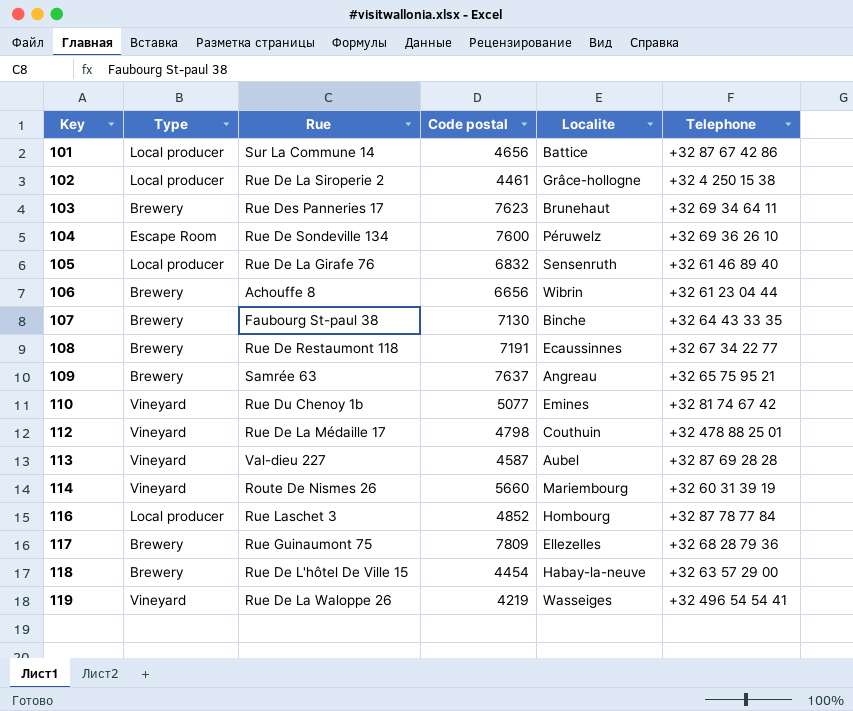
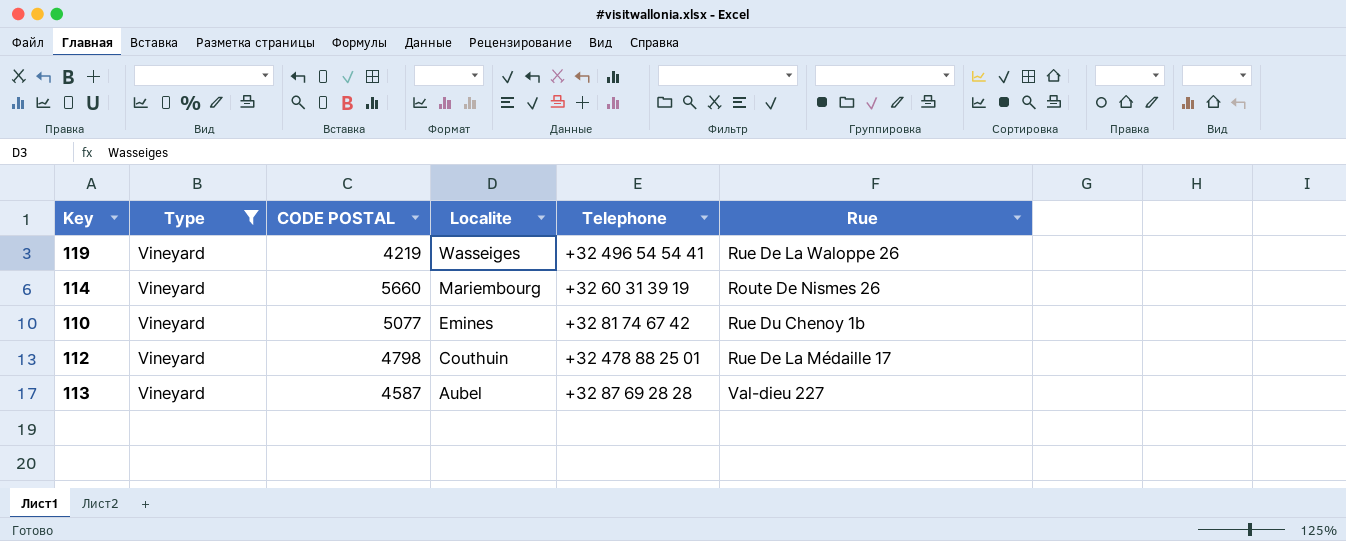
filter: none -> Type = Vineyard
row order: Key ascending -> Localite descending
column name: Code postal -> CODE POSTAL
column Rue | position: 3 -> 6

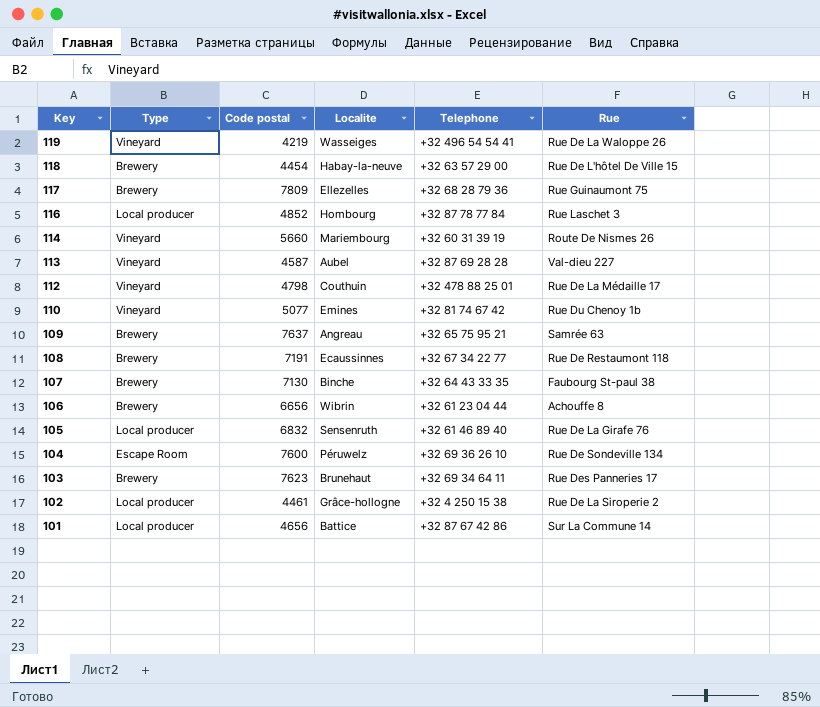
filter: Type = Vineyard -> none
row order: Localite descending -> Key descending
column name: CODE POSTAL -> Code postal

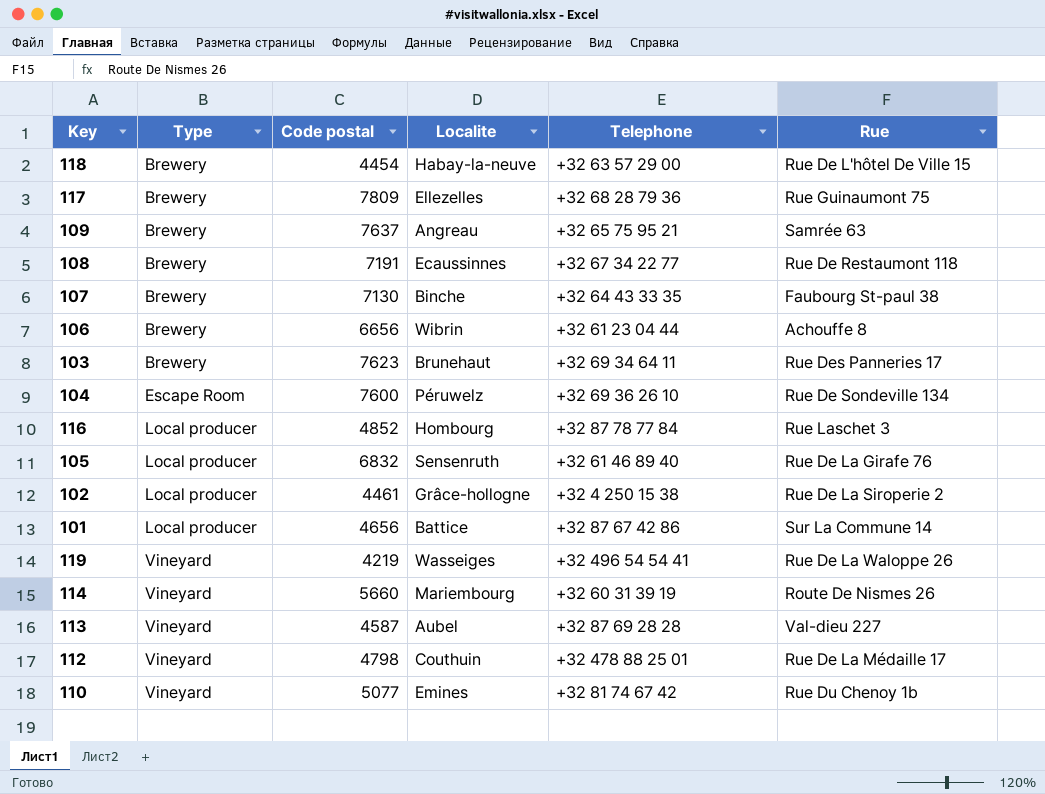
row order: Key descending -> Type ascending

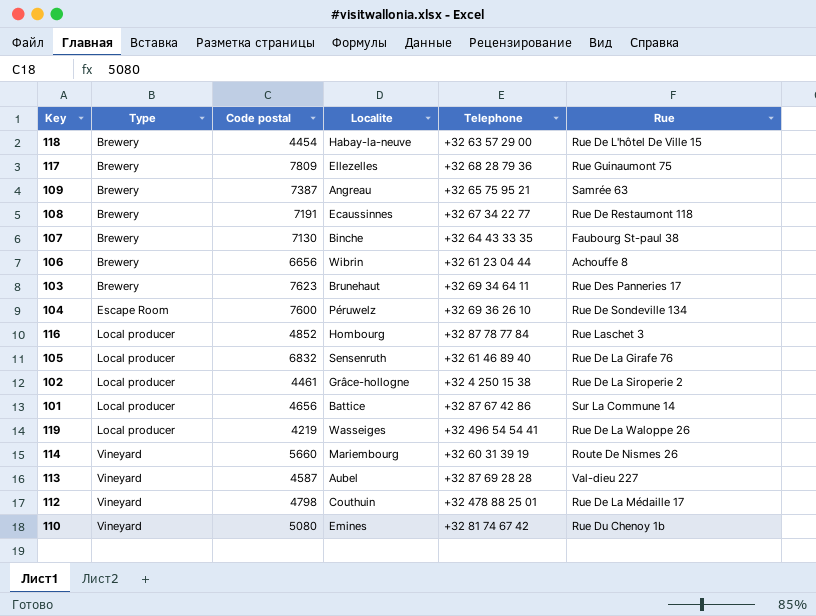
109 | Code postal: 7637 -> 7387
119 | Type: Vineyard -> Local producer
110 | Code postal: 5077 -> 5080

